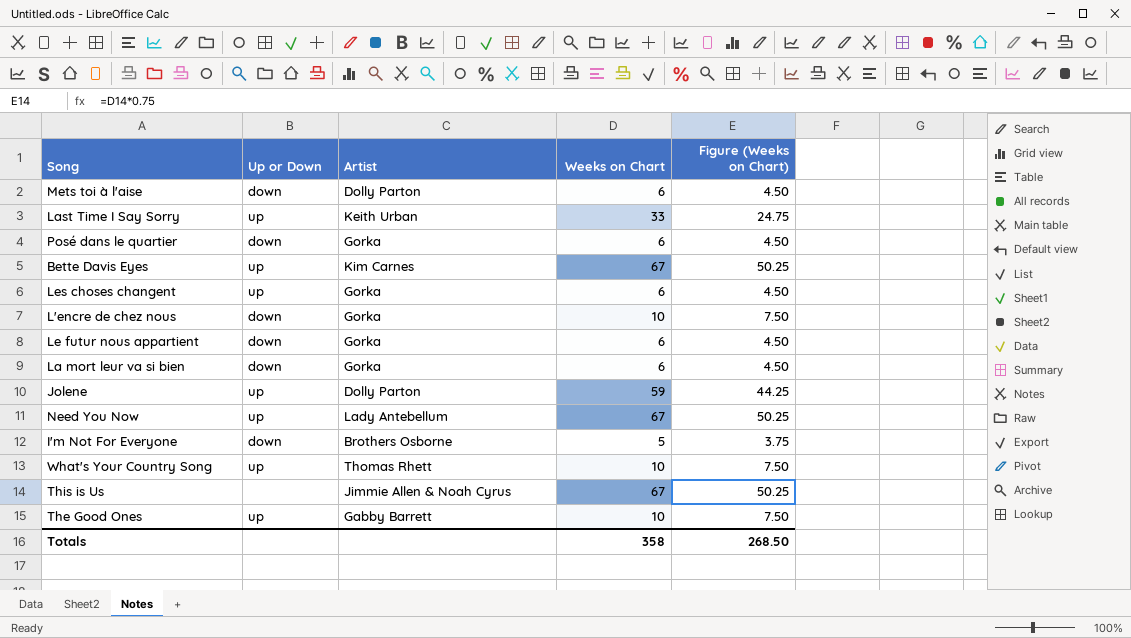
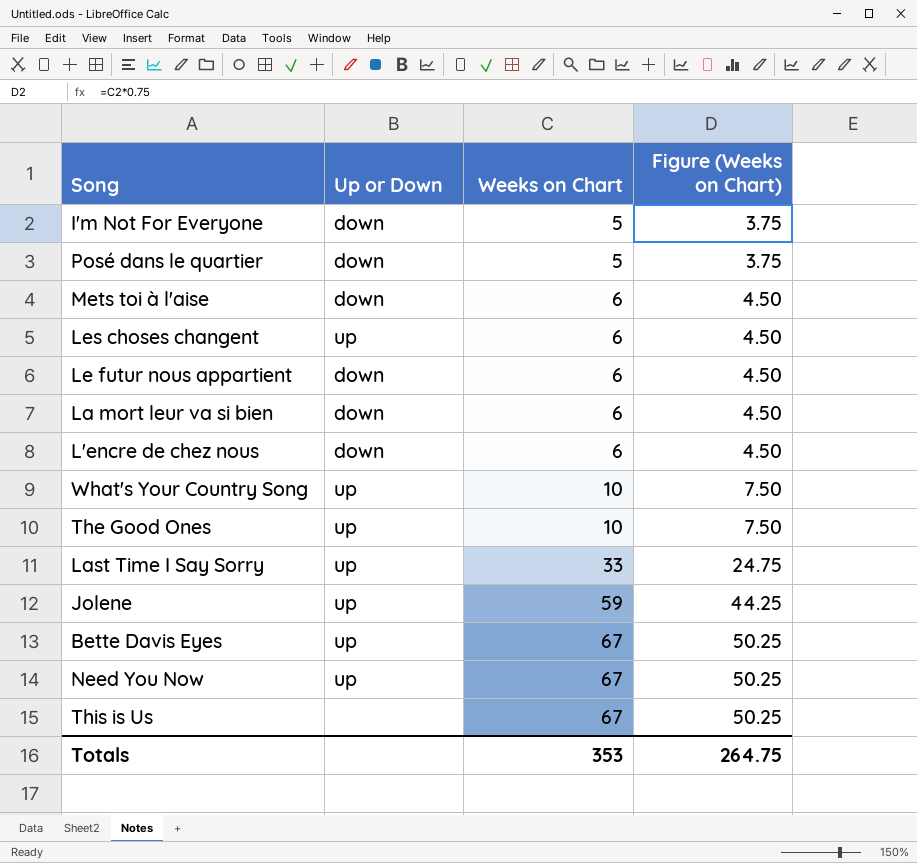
row order: none -> Weeks on Chart ascending
column Artist | position: 3 -> none
Posé dans le quartier | Weeks on Chart: 6 -> 5
Posé dans le quartier | Figure (Weeks on Chart): 4.50 -> 3.75
L'encre de chez nous | Weeks on Chart: 10 -> 6
L'encre de chez nous | Figure (Weeks on Chart): 7.50 -> 4.50
Totals | Weeks on Chart: 358 -> 353
Totals | Figure (Weeks on Chart): 268.50 -> 264.75

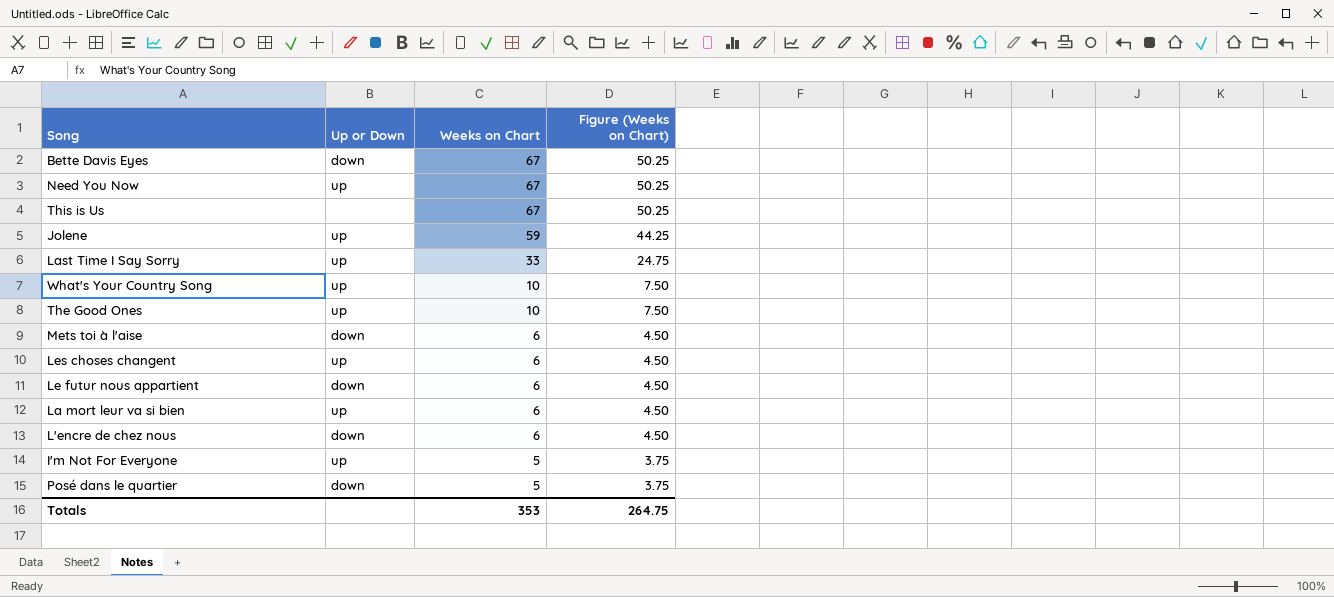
row order: Weeks on Chart ascending -> Weeks on Chart descending
Bette Davis Eyes | Up or Down: up -> down
La mort leur va si bien | Up or Down: down -> up
I'm Not For Everyone | Up or Down: down -> up

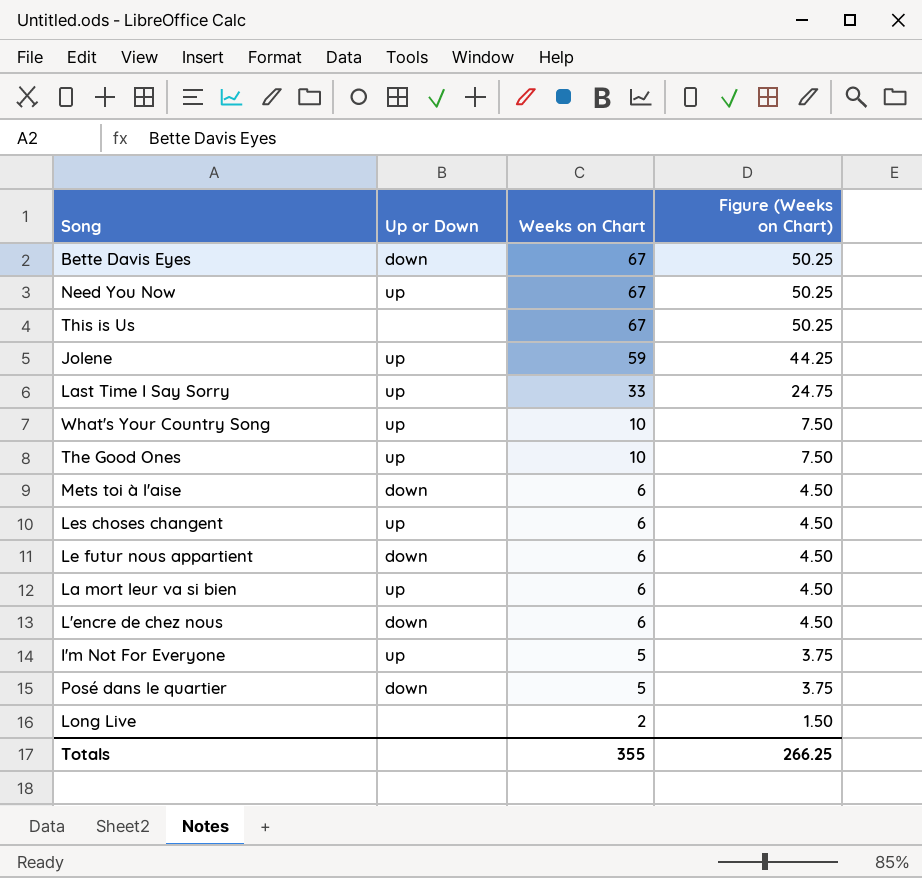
row Long Live: none -> none | 2 | 1.50
Totals | Weeks on Chart: 353 -> 355
Totals | Figure (Weeks on Chart): 264.75 -> 266.25

